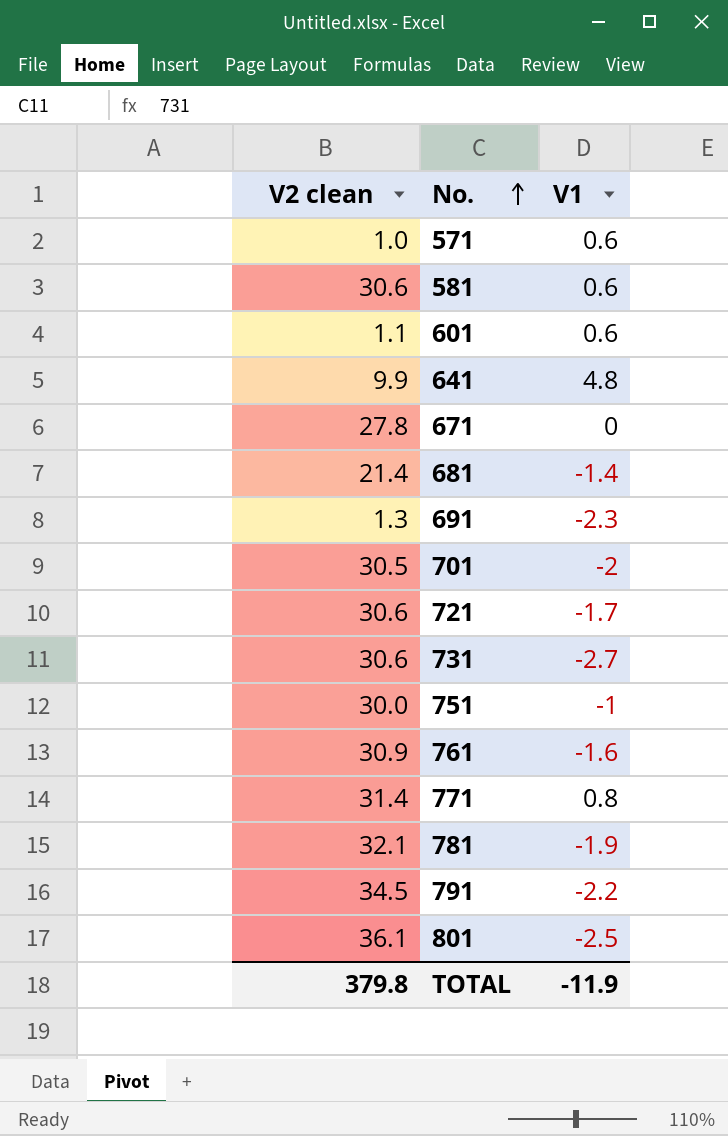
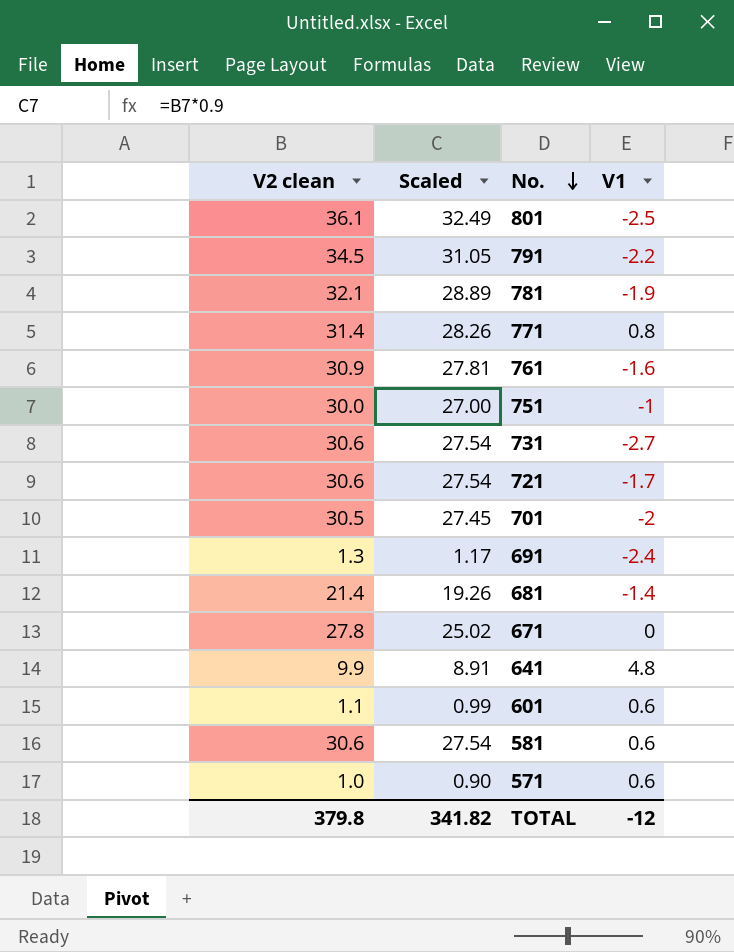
row order: No. ascending -> No. descending
column Scaled | formula: none -> [V2 clean] * 0.9
691 | V1: -2.3 -> -2.4
TOTAL | V1: -11.9 -> -12

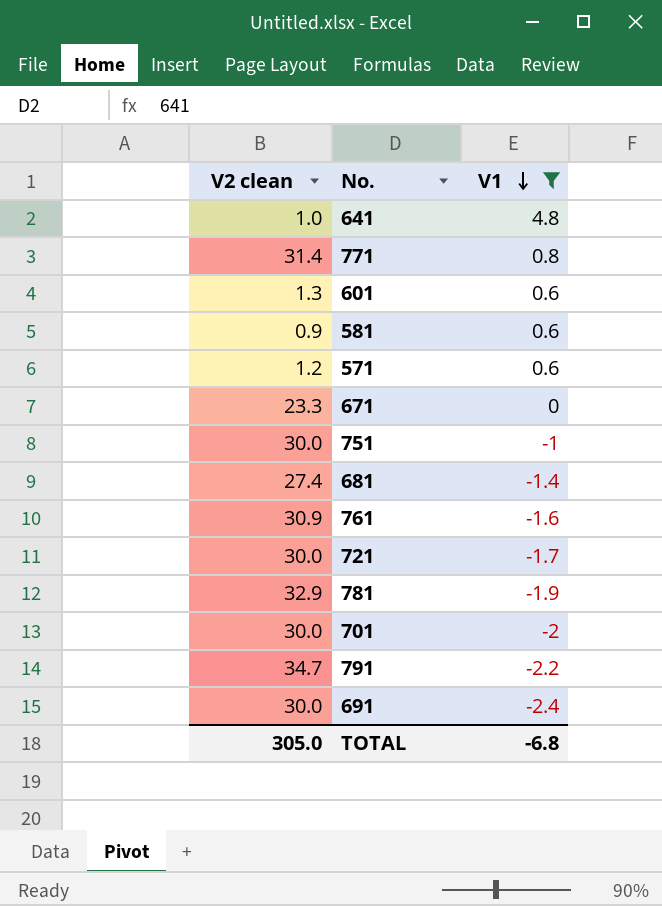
filter: none -> V1 >= -2.4
row order: No. descending -> V1 descending
column Scaled | formula: [V2 clean] * 0.9 -> none
641 | V2 clean: 9.9 -> 1.0
601 | V2 clean: 1.1 -> 1.3
581 | V2 clean: 30.6 -> 0.9
571 | V2 clean: 1.0 -> 1.2
671 | V2 clean: 27.8 -> 23.3
681 | V2 clean: 21.4 -> 27.4
721 | V2 clean: 30.6 -> 30.0
781 | V2 clean: 32.1 -> 32.9
701 | V2 clean: 30.5 -> 30.0
791 | V2 clean: 34.5 -> 34.7
691 | V2 clean: 1.3 -> 30.0
TOTAL | V2 clean: 379.8 -> 305.0
TOTAL | V1: -12 -> -6.8

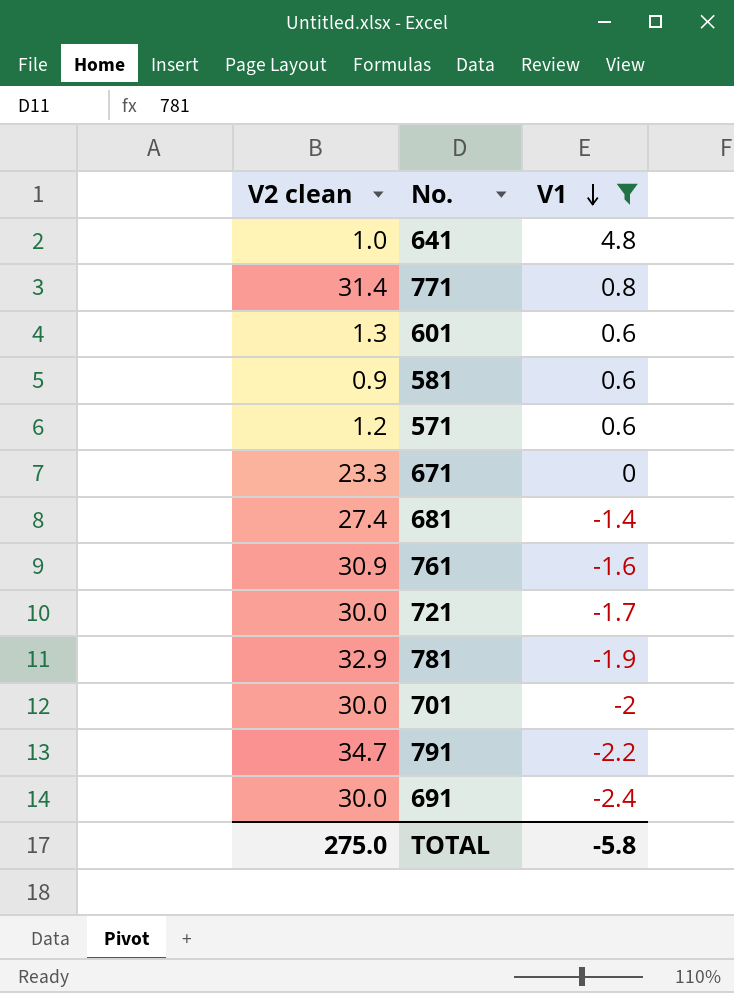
row 751: 30.0 | -1 -> none
TOTAL | V2 clean: 305.0 -> 275.0
TOTAL | V1: -6.8 -> -5.8

